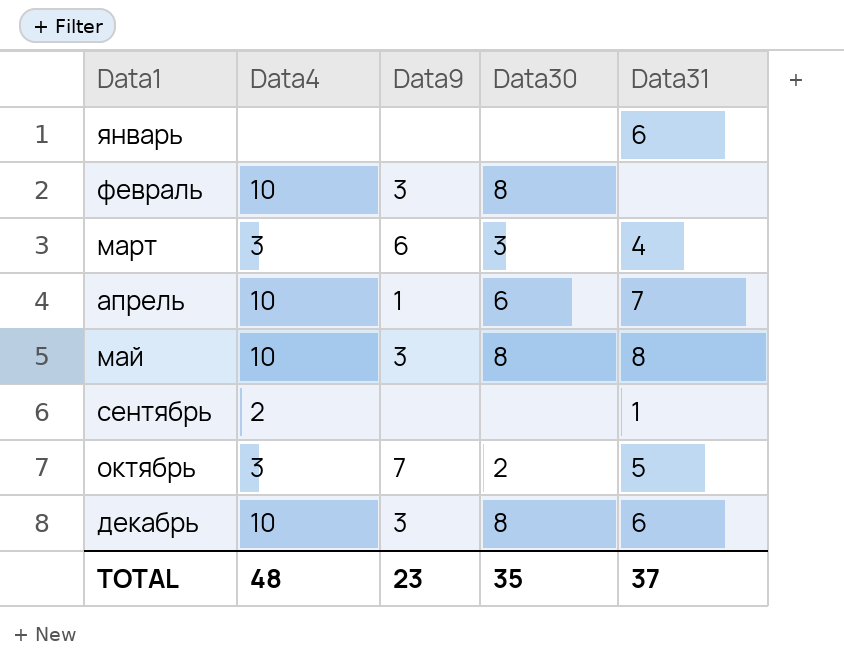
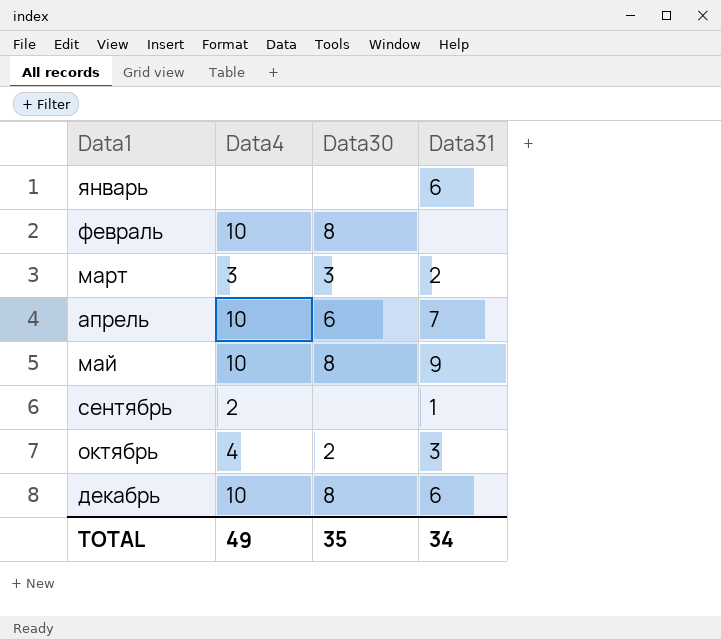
column Data9 | position: 3 -> none
март | Data31: 4 -> 2
май | Data31: 8 -> 9
октябрь | Data4: 3 -> 4
октябрь | Data31: 5 -> 3
TOTAL | Data4: 48 -> 49
TOTAL | Data31: 37 -> 34

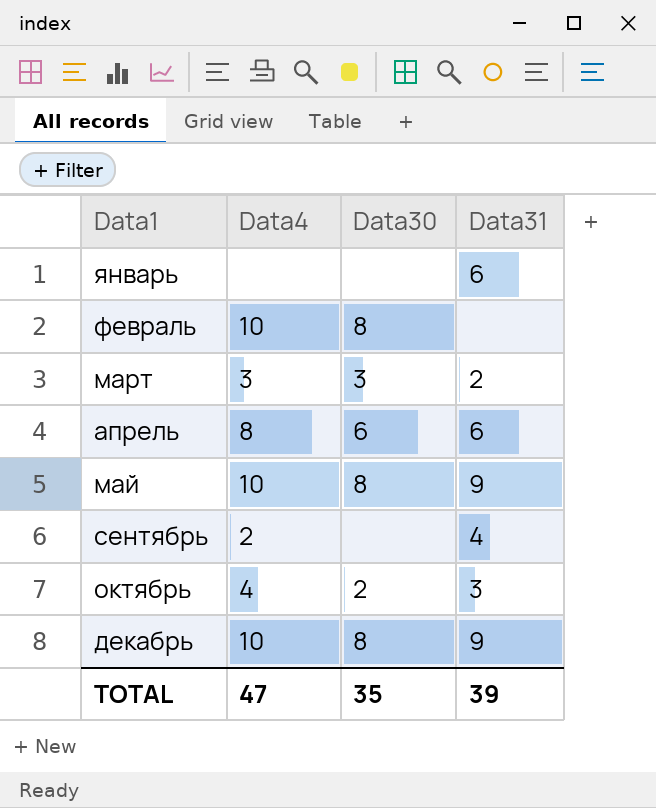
апрель | Data4: 10 -> 8
апрель | Data31: 7 -> 6
сентябрь | Data31: 1 -> 4
декабрь | Data31: 6 -> 9
TOTAL | Data4: 49 -> 47
TOTAL | Data31: 34 -> 39

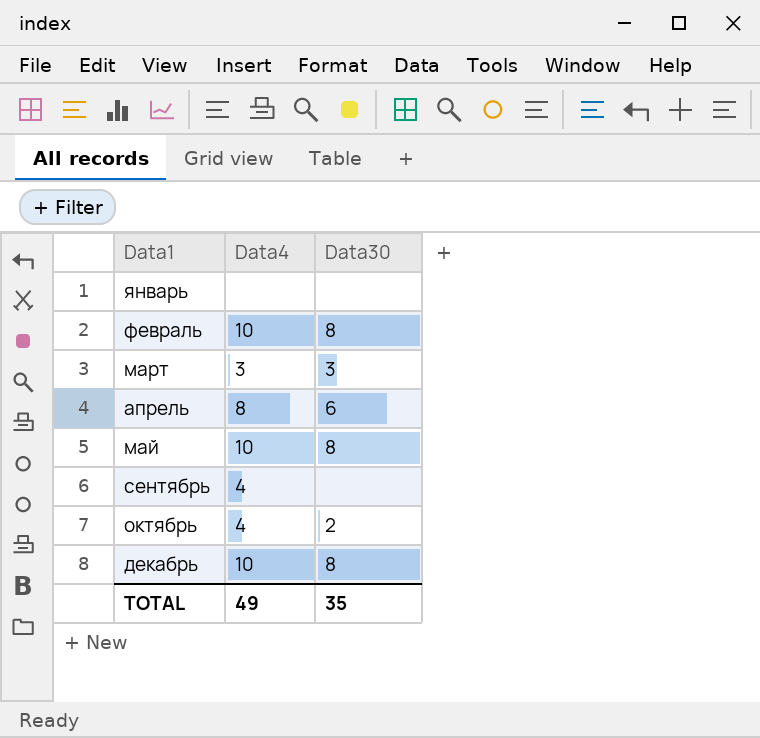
column Data31 | position: 4 -> none
сентябрь | Data4: 2 -> 4
TOTAL | Data4: 47 -> 49

